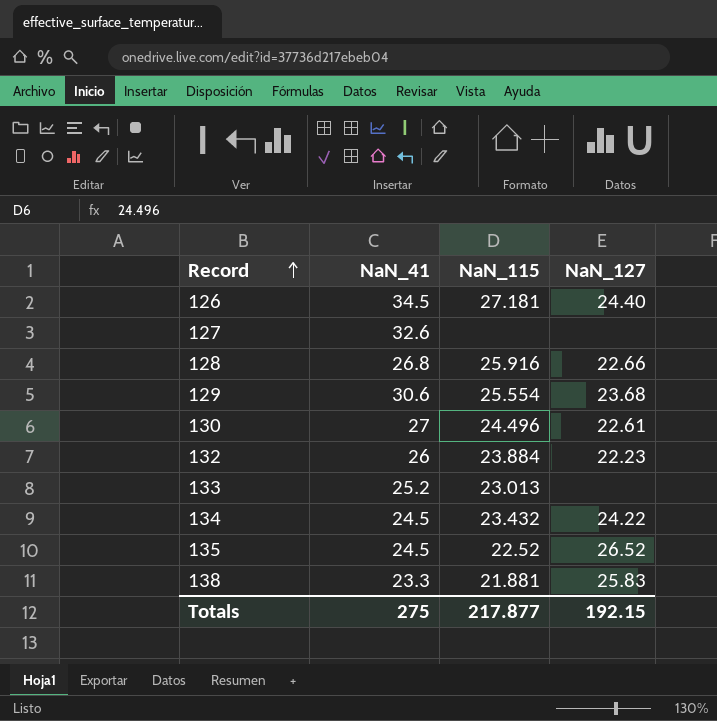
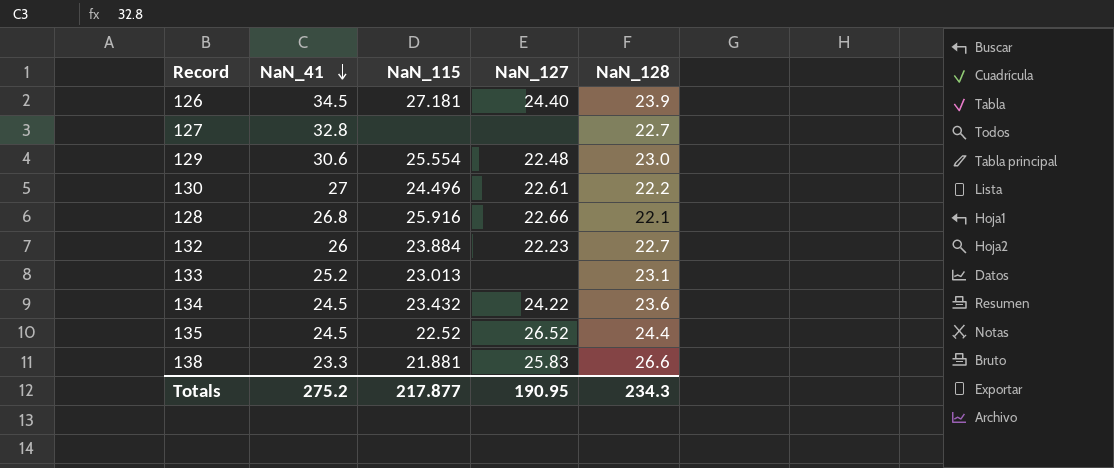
row order: Record ascending -> NaN_41 descending
column NaN_128 | position: none -> 5
127 | NaN_41: 32.6 -> 32.8
129 | NaN_127: 23.68 -> 22.48
Totals | NaN_41: 275 -> 275.2
Totals | NaN_127: 192.15 -> 190.95

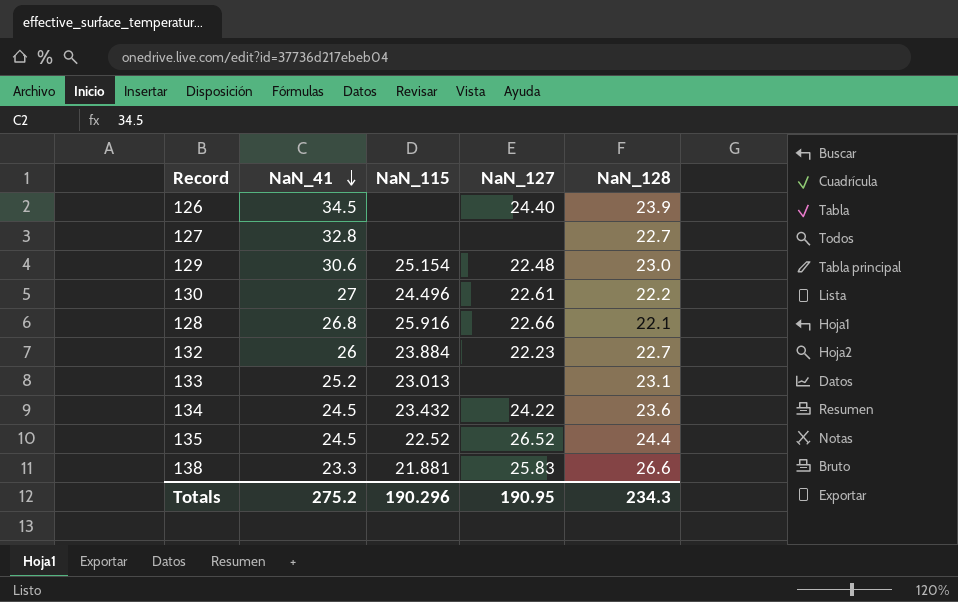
126 | NaN_115: 27.181 -> none
129 | NaN_115: 25.554 -> 25.154
Totals | NaN_115: 217.877 -> 190.296

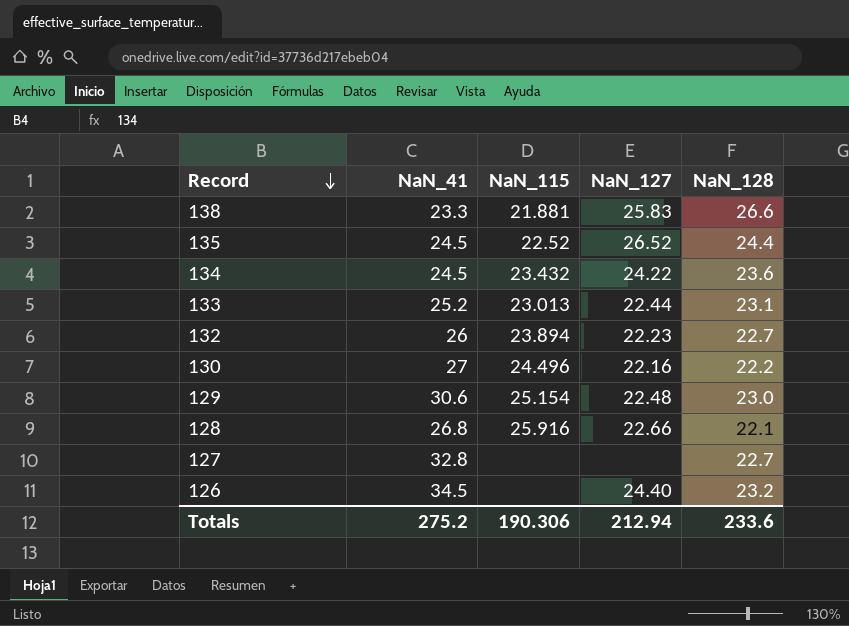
row order: NaN_41 descending -> Record descending
133 | NaN_127: none -> 22.44
132 | NaN_115: 23.884 -> 23.894
130 | NaN_127: 22.61 -> 22.16
126 | NaN_128: 23.9 -> 23.2
Totals | NaN_115: 190.296 -> 190.306
Totals | NaN_127: 190.95 -> 212.94
Totals | NaN_128: 234.3 -> 233.6

